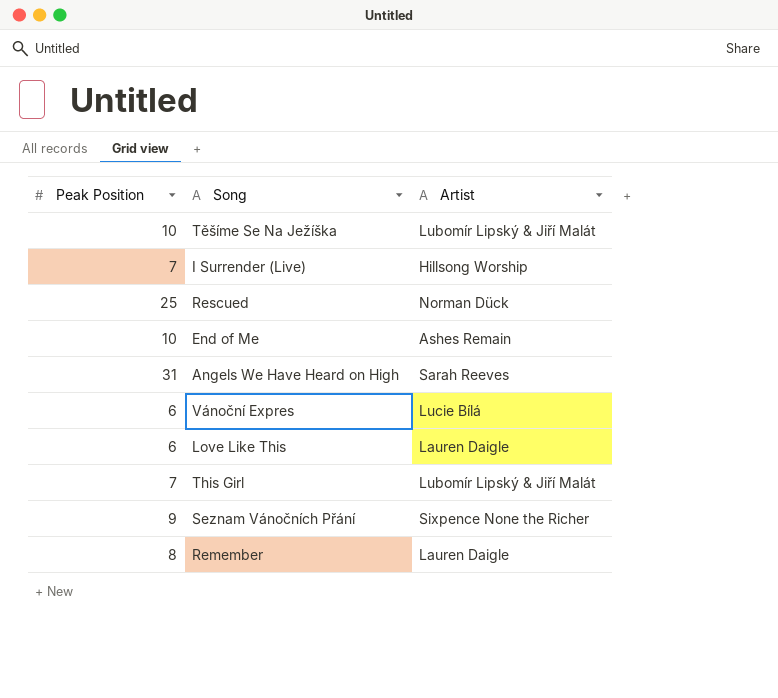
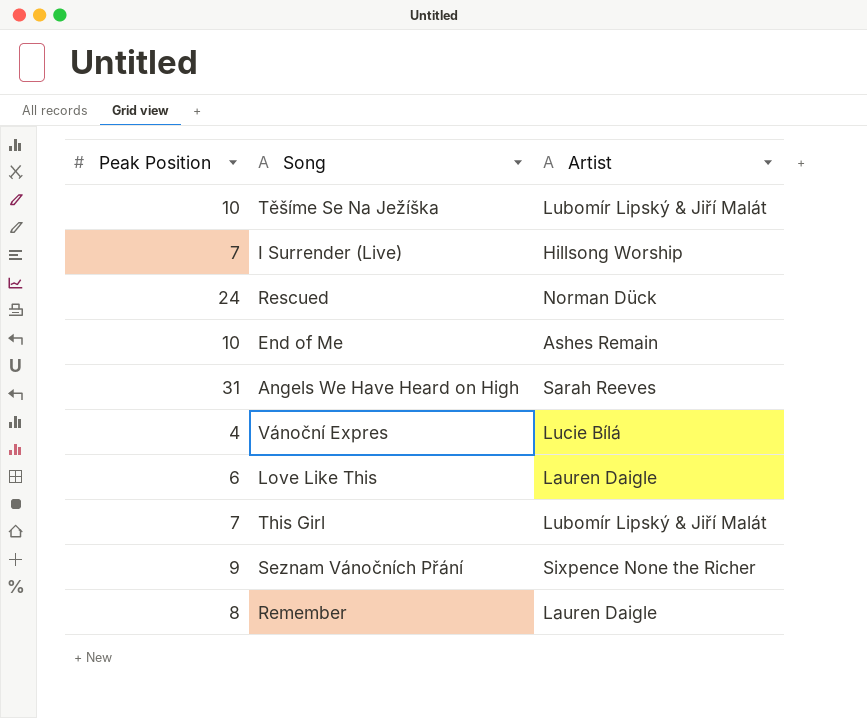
Rescued | Peak Position: 25 -> 24
Vánoční Expres | Peak Position: 6 -> 4

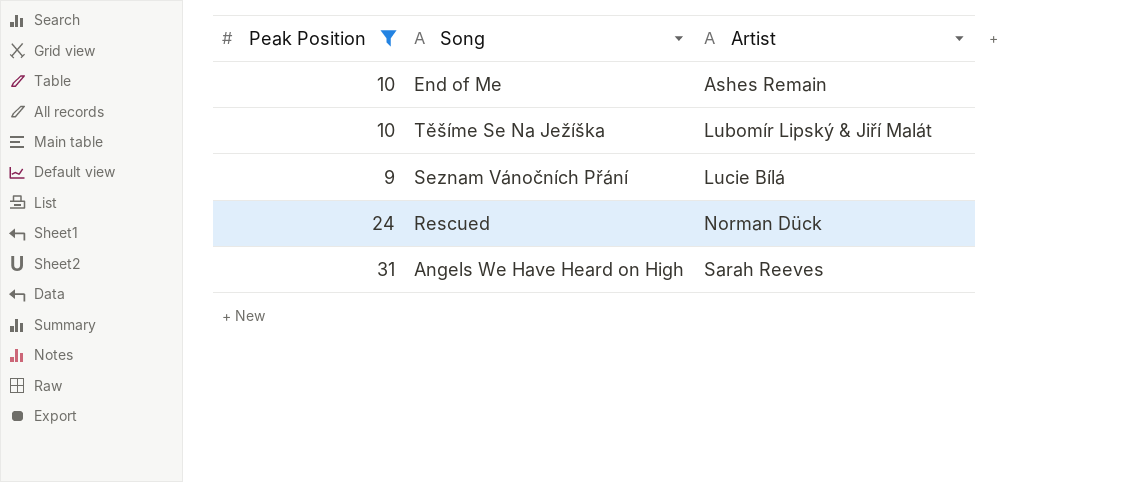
filter: none -> Peak Position >= 9
row order: none -> Artist ascending
Seznam Vánočních Přání | Artist: Sixpence None the Richer -> Lucie Bílá

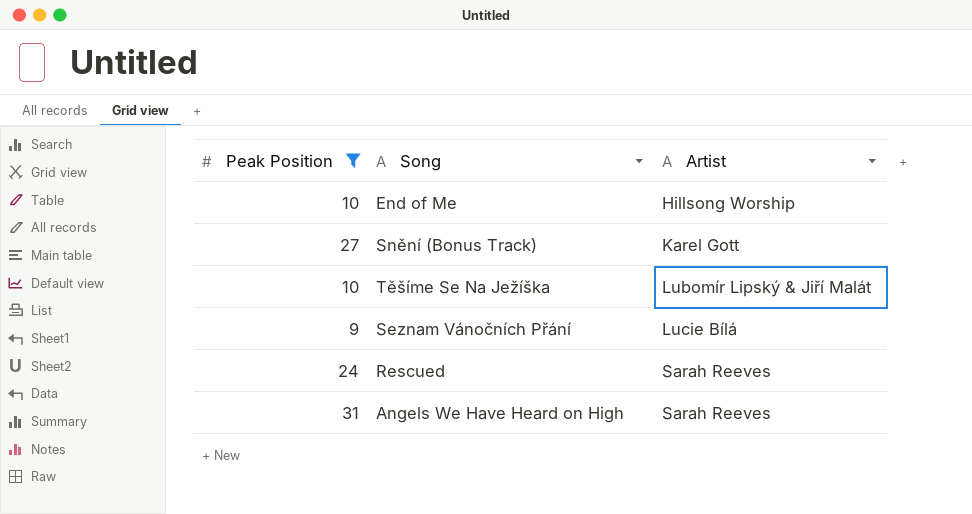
End of Me | Artist: Ashes Remain -> Hillsong Worship
row Snění (Bonus Track): none -> 27 | Karel Gott
Rescued | Artist: Norman Dück -> Sarah Reeves

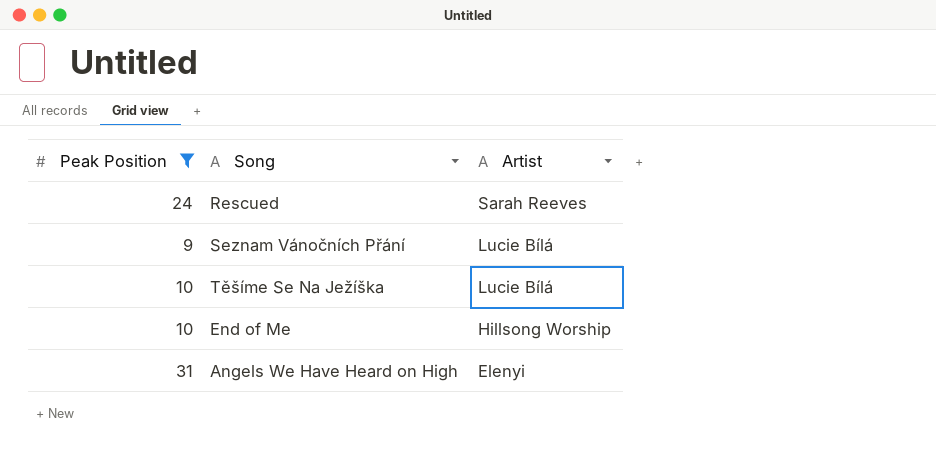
row order: Artist ascending -> Artist descending
row Snění (Bonus Track): 27 | Karel Gott -> none
Těšíme Se Na Ježíška | Artist: Lubomír Lipský & Jiří Malát -> Lucie Bílá
Angels We Have Heard on High | Artist: Sarah Reeves -> Elenyi

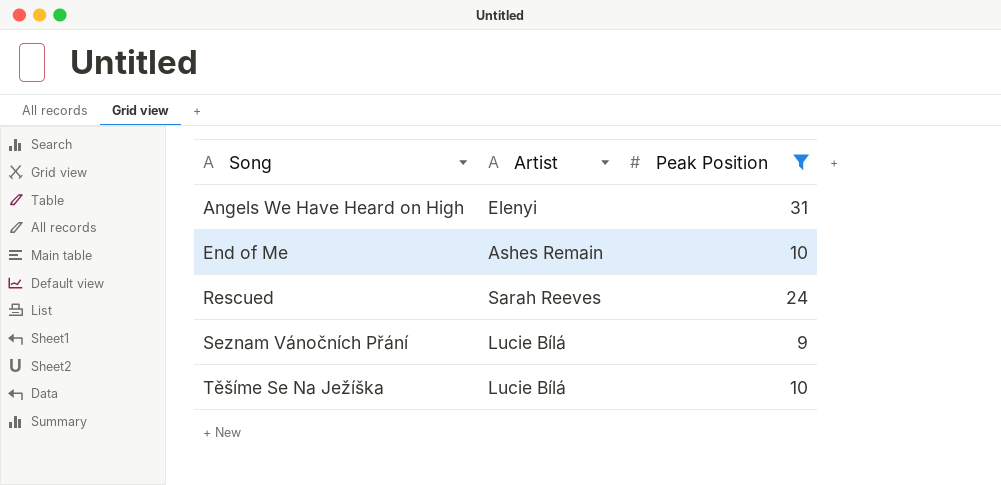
row order: Artist descending -> Song ascending
column Peak Position | position: 1 -> 3
End of Me | Artist: Hillsong Worship -> Ashes Remain

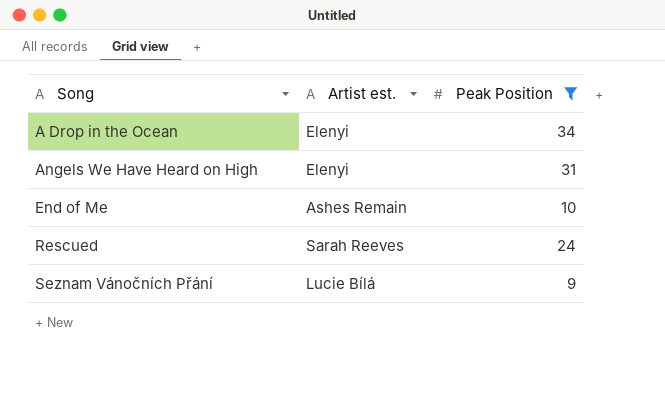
column name: Artist -> Artist est.
row Těšíme Se Na Ježíška: Lucie Bílá | 10 -> none
row A Drop in the Ocean: none -> Elenyi | 34

